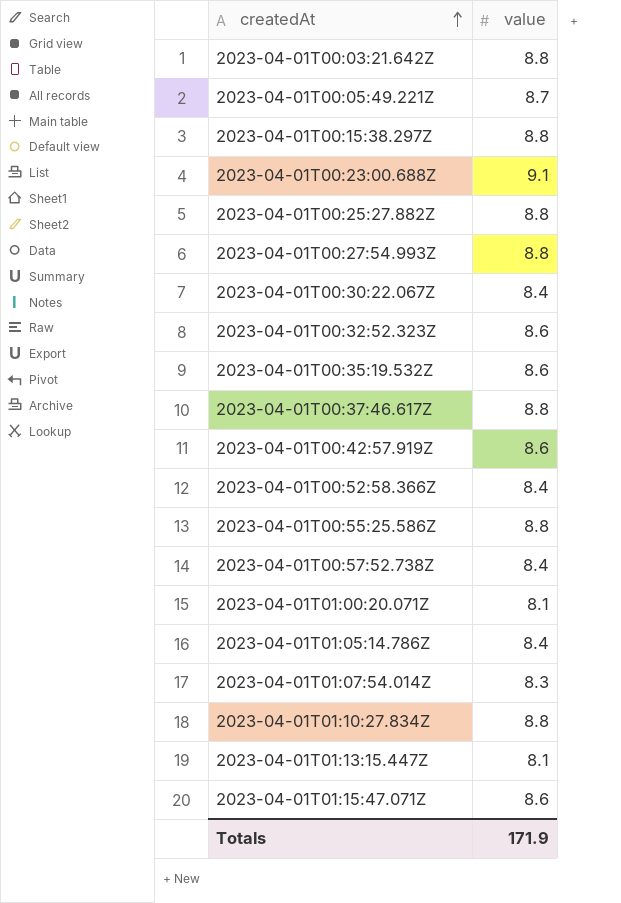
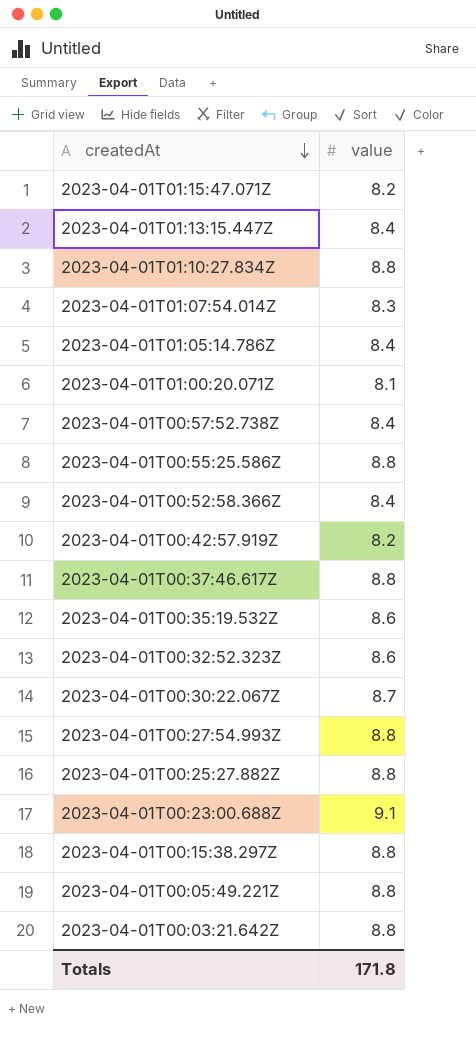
row order: createdAt ascending -> createdAt descending
2023-04-01T01:15:47.071Z | value: 8.6 -> 8.2
2023-04-01T01:13:15.447Z | value: 8.1 -> 8.4
2023-04-01T00:42:57.919Z | value: 8.6 -> 8.2
2023-04-01T00:30:22.067Z | value: 8.4 -> 8.7
2023-04-01T00:05:49.221Z | value: 8.7 -> 8.8
Totals | value: 171.9 -> 171.8

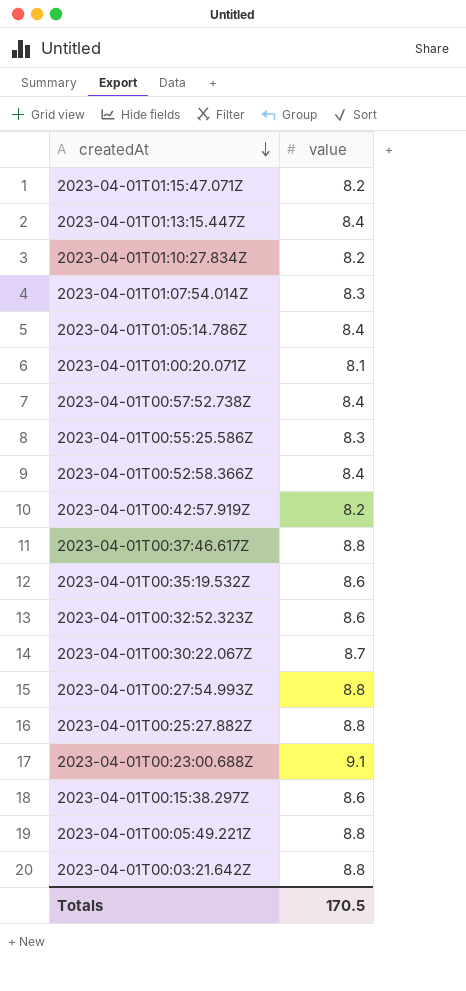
2023-04-01T01:10:27.834Z | value: 8.8 -> 8.2
2023-04-01T00:55:25.586Z | value: 8.8 -> 8.3
2023-04-01T00:15:38.297Z | value: 8.8 -> 8.6
Totals | value: 171.8 -> 170.5

